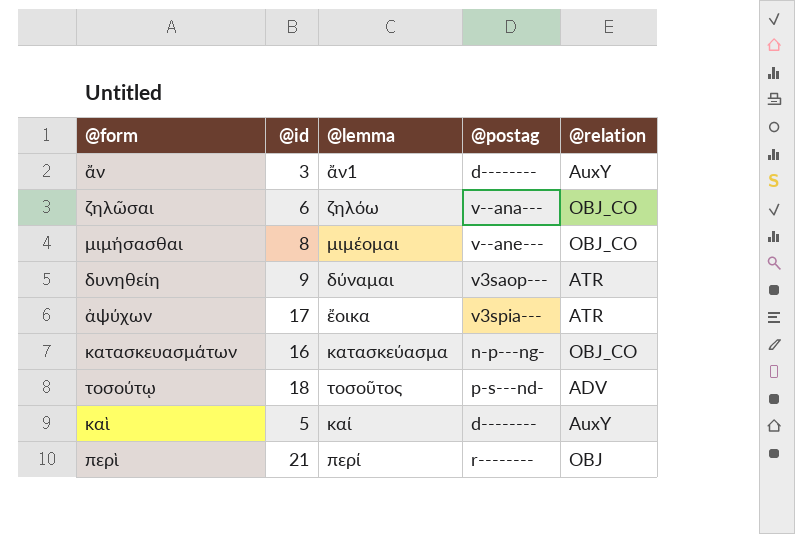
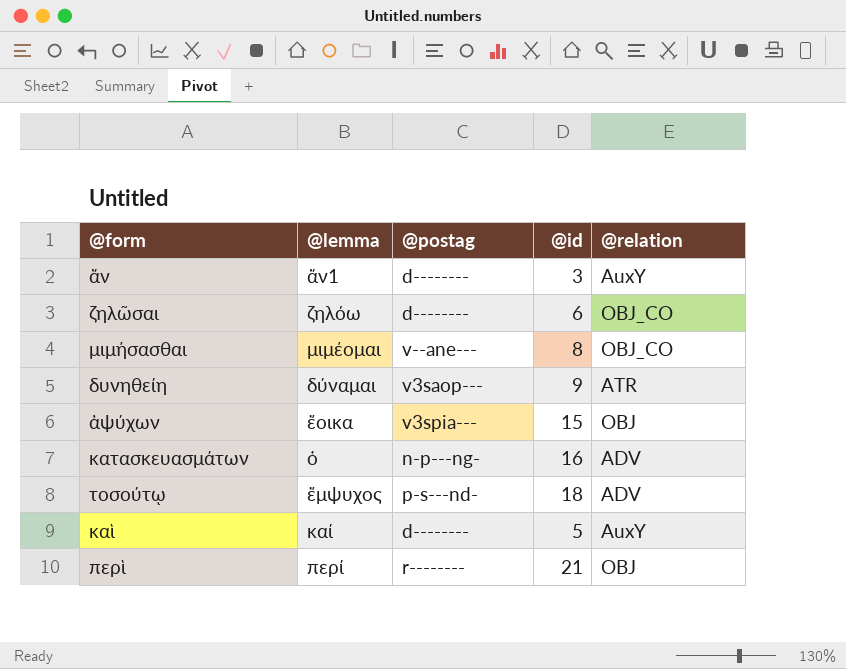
column @id | position: 2 -> 4
ζηλῶσαι | @postag: v--ana--- -> d--------
ἀψύχων | @id: 17 -> 15
ἀψύχων | @relation: ATR -> OBJ
κατασκευασμάτων | @lemma: κατασκεύασμα -> ὁ
κατασκευασμάτων | @relation: OBJ_CO -> ADV
τοσούτῳ | @lemma: τοσοῦτος -> ἔμψυχος

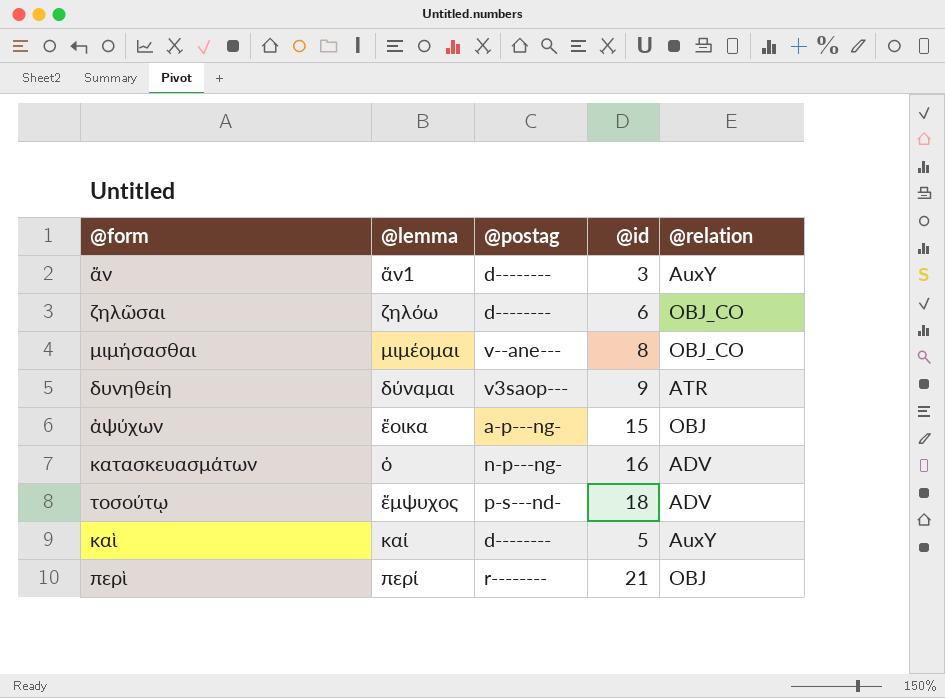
ἀψύχων | @postag: v3spia--- -> a-p---ng-

